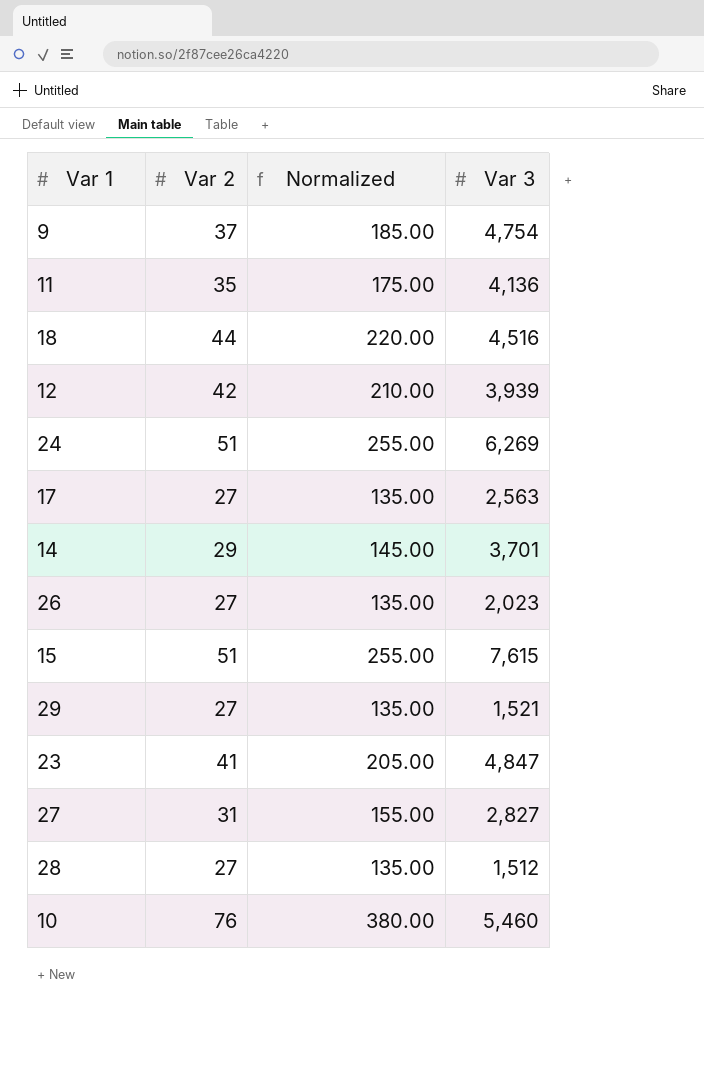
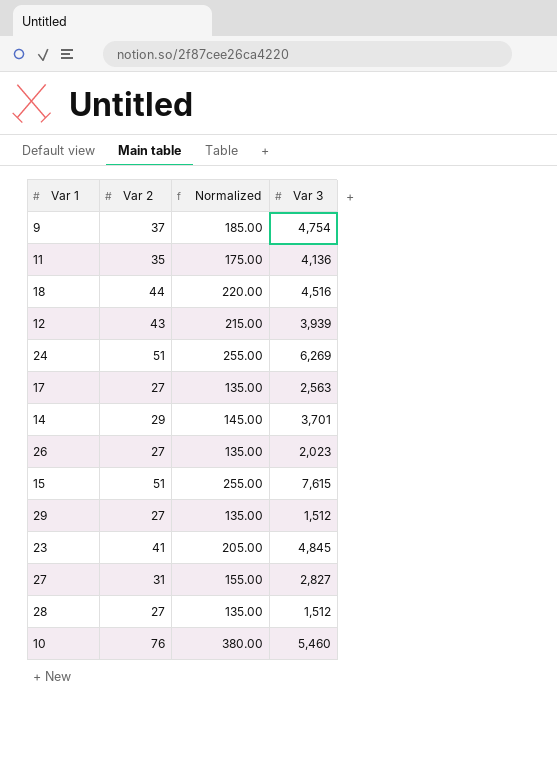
12 | Var 2: 42 -> 43
12 | Normalized: 210.00 -> 215.00
29 | Var 3: 1,521 -> 1,512
23 | Var 3: 4,847 -> 4,845

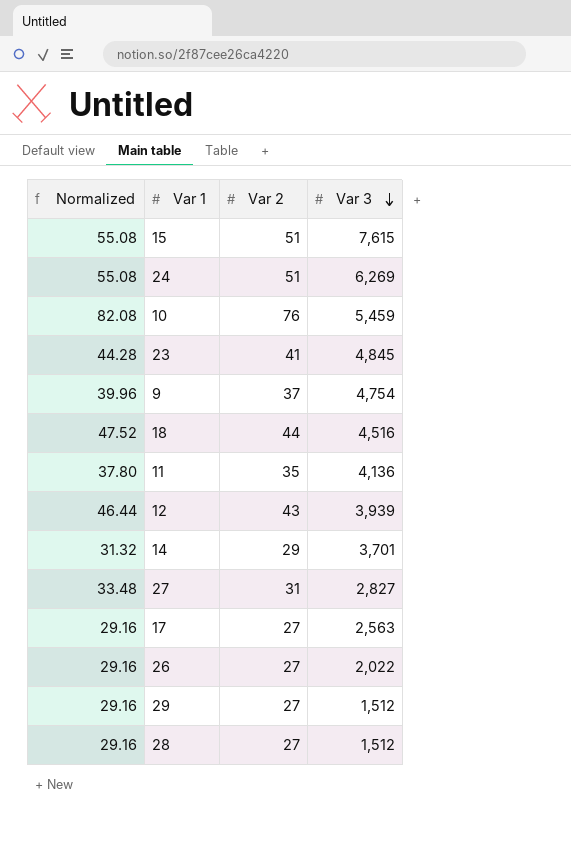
row order: none -> Var 3 descending
column Normalized | formula: [Var 2] * 5 -> [Var 2] * 1.08
column Normalized | position: 3 -> 1
10 | Var 3: 5,460 -> 5,459
26 | Var 3: 2,023 -> 2,022

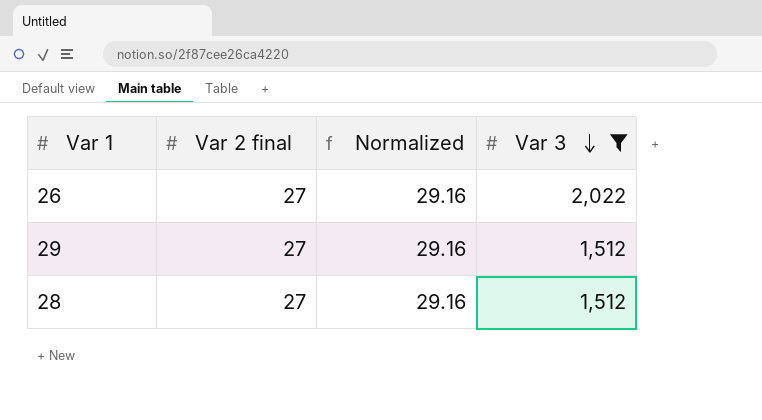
filter: none -> Var 3 <= 2,022
column name: Var 2 -> Var 2 final
column Normalized | position: 1 -> 3

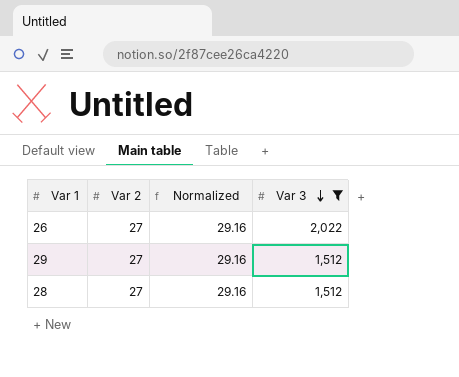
column name: Var 2 final -> Var 2

